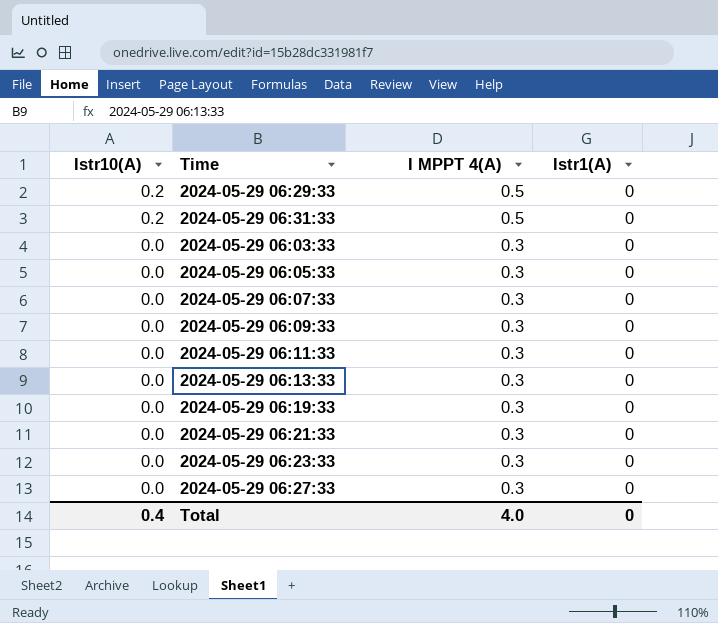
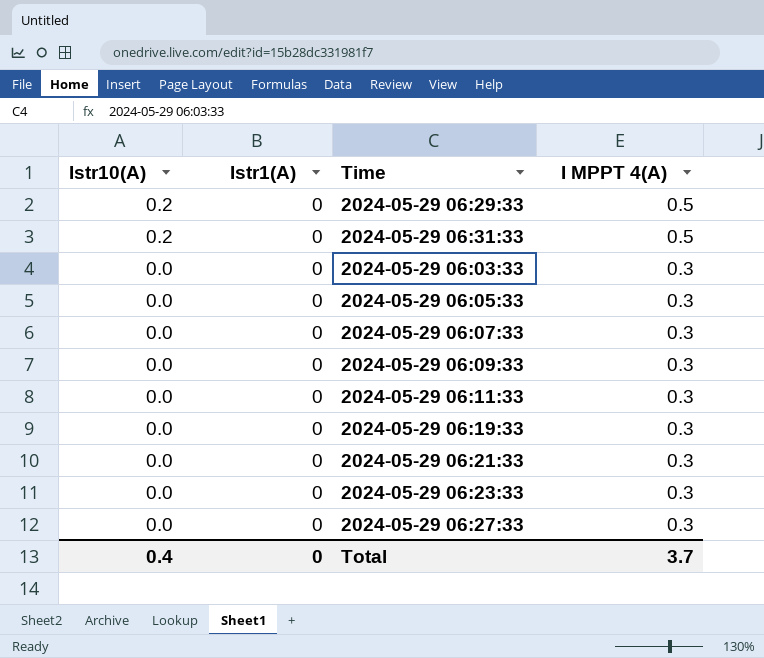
column Istr1(A) | position: 4 -> 2
row 2024-05-29 06:13:33: 0.0 | 0.3 | 0 -> none
Total | I MPPT 4(A): 4.0 -> 3.7

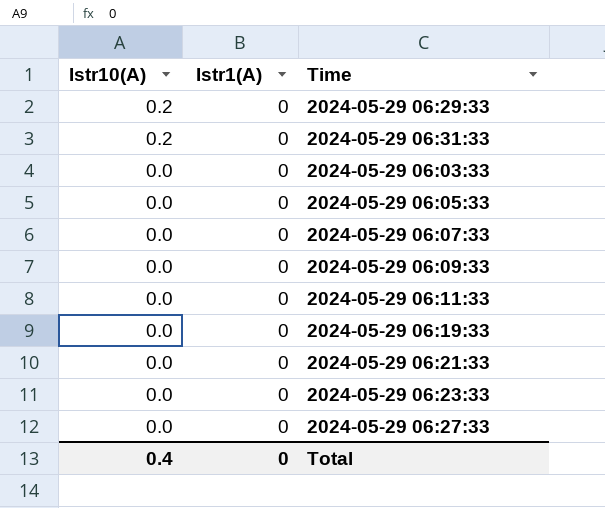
column I MPPT 4(A) | position: 4 -> none

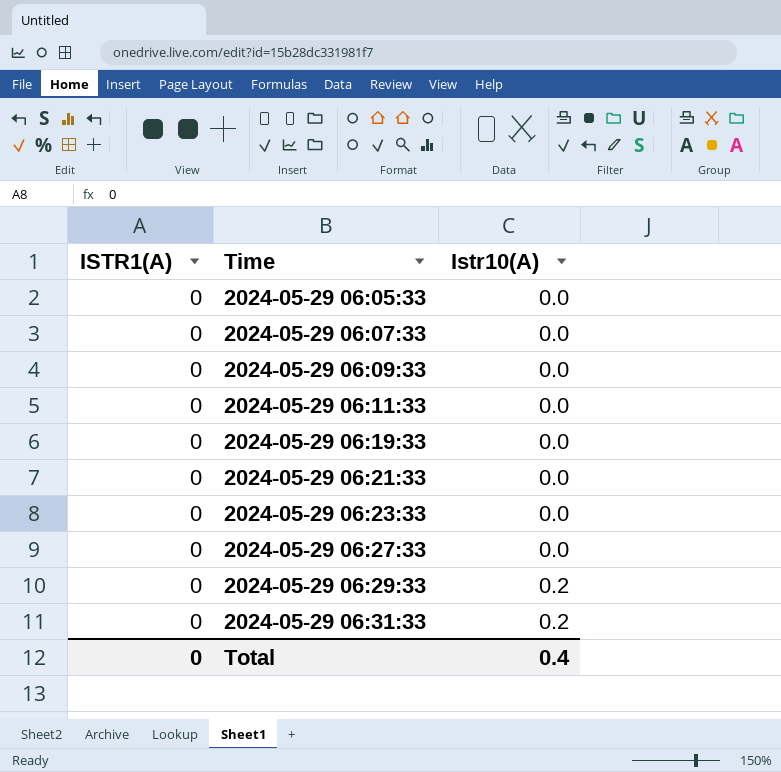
row order: Istr10(A) descending -> Time ascending
column name: Istr1(A) -> ISTR1(A)
column Istr10(A) | position: 1 -> 3
row 2024-05-29 06:03:33: 0.0 | 0 -> none

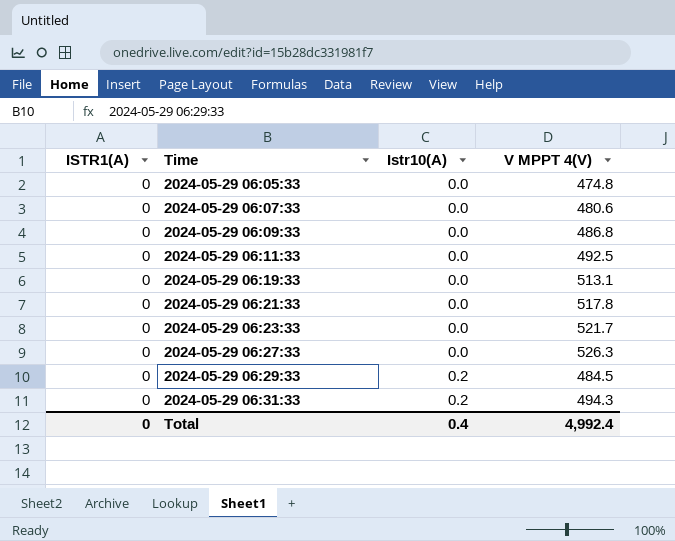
column V MPPT 4(V) | position: none -> 4

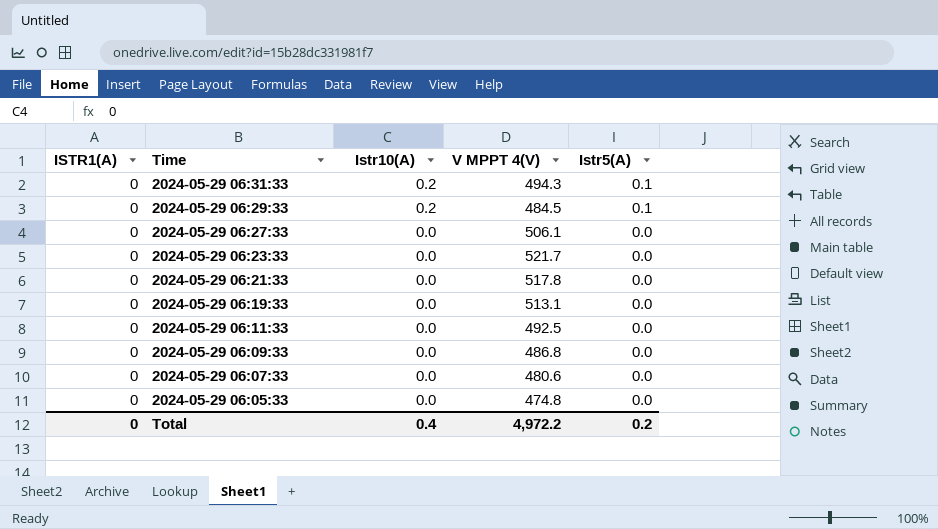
row order: Time ascending -> Time descending
column Istr5(A) | position: none -> 5
2024-05-29 06:27:33 | V MPPT 4(V): 526.3 -> 506.1
Total | V MPPT 4(V): 4,992.4 -> 4,972.2

